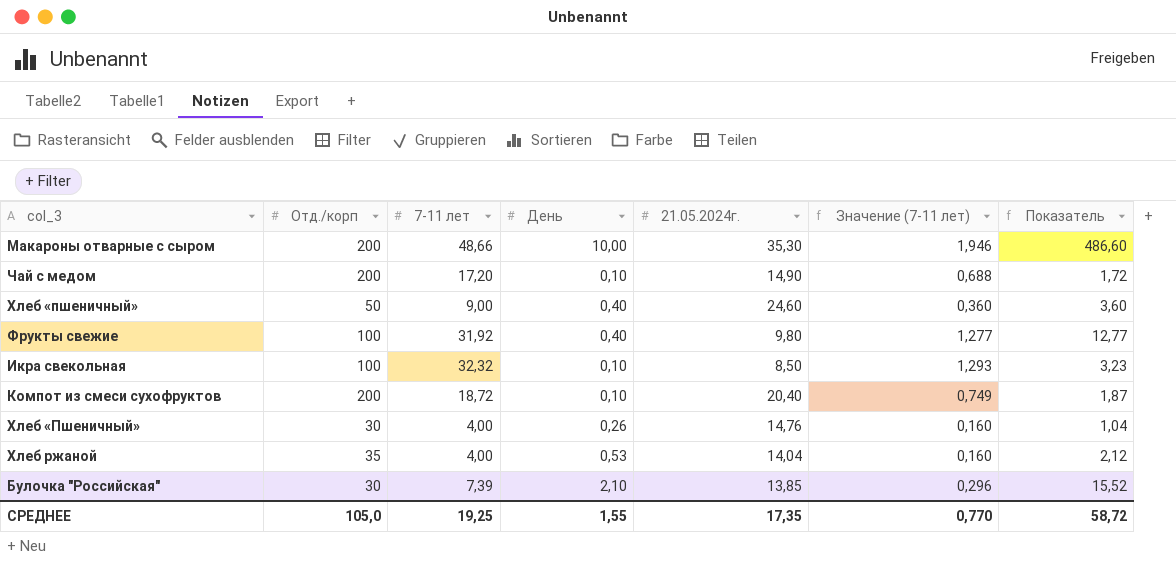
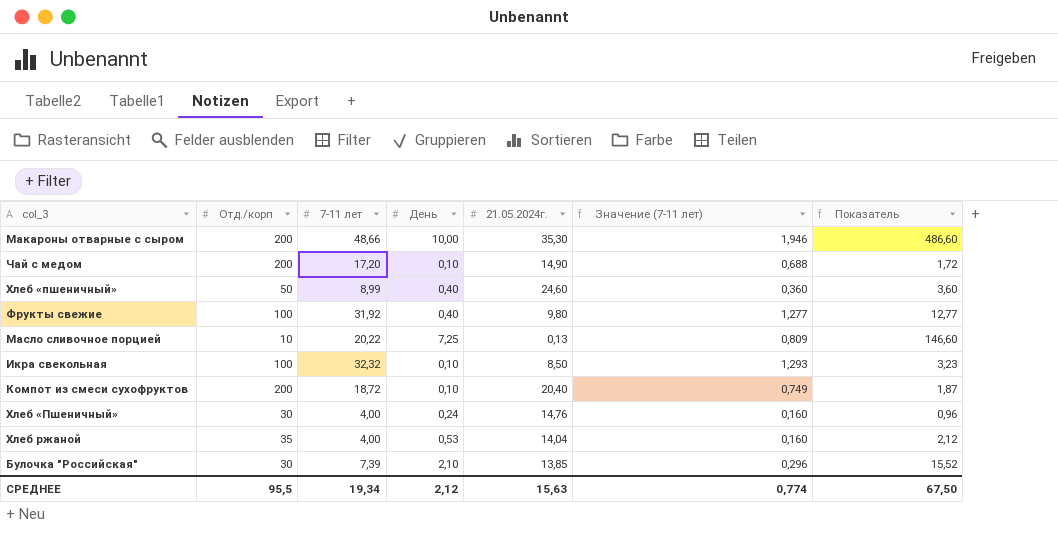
Хлеб «пшеничный» | 7-11 лет: 9,00 -> 8,99
row Масло сливочное порцией: none -> 10 | 20,22 | 7,25 | 0,13 | 0,809 | 146,60
Хлеб «Пшеничный» | День: 0,26 -> 0,24
Хлеб «Пшеничный» | Показатель: 1,04 -> 0,96
СРЕДНЕЕ | Отд./корп: 105,0 -> 95,5
СРЕДНЕЕ | 7-11 лет: 19,25 -> 19,34
СРЕДНЕЕ | День: 1,55 -> 2,12
СРЕДНЕЕ | 21.05.2024г.: 17,35 -> 15,63
СРЕДНЕЕ | Значение (7-11 лет): 0,770 -> 0,774
СРЕДНЕЕ | Показатель: 58,72 -> 67,50

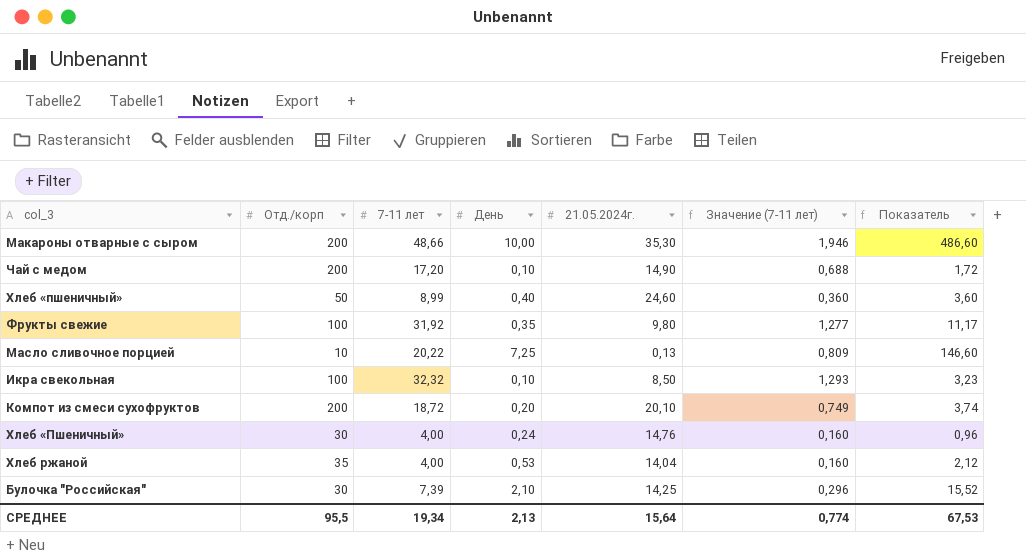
Фрукты свежие | День: 0,40 -> 0,35
Фрукты свежие | Показатель: 12,77 -> 11,17
Компот из смеси сухофруктов | День: 0,10 -> 0,20
Компот из смеси сухофруктов | 21.05.2024г.: 20,40 -> 20,10
Компот из смеси сухофруктов | Показатель: 1,87 -> 3,74
Булочка "Российская" | 21.05.2024г.: 13,85 -> 14,25
СРЕДНЕЕ | День: 2,12 -> 2,13
СРЕДНЕЕ | 21.05.2024г.: 15,63 -> 15,64
СРЕДНЕЕ | Показатель: 67,50 -> 67,53

